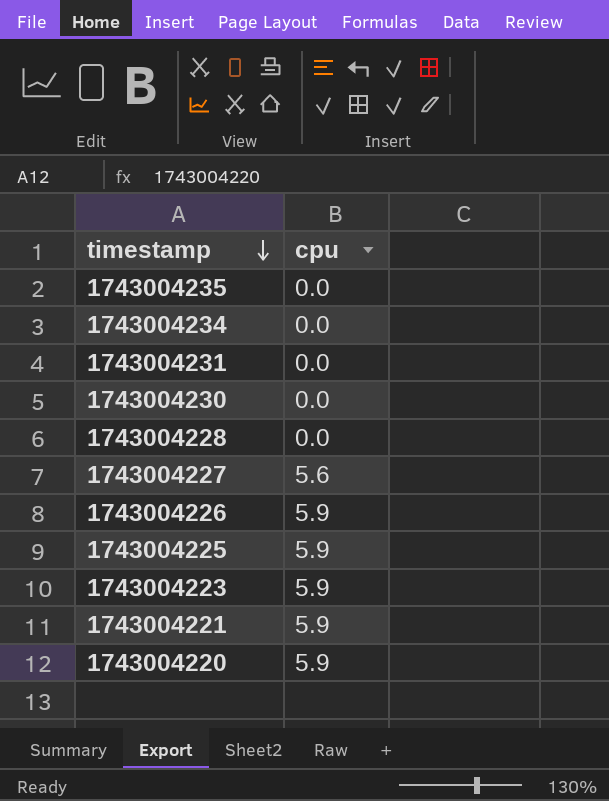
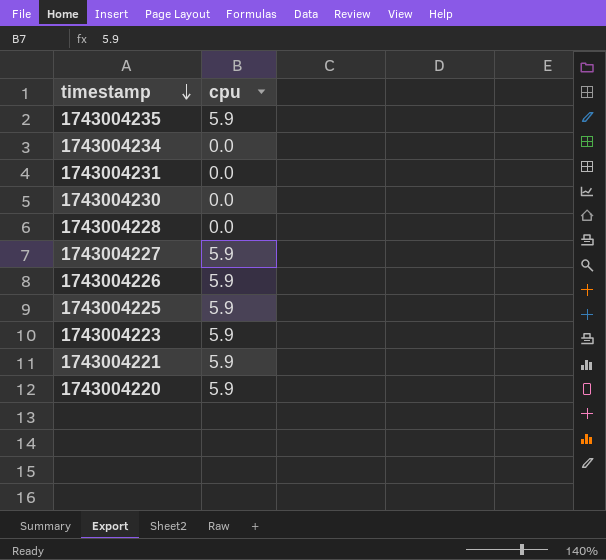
1743004235 | cpu: 0.0 -> 5.9
1743004227 | cpu: 5.6 -> 5.9

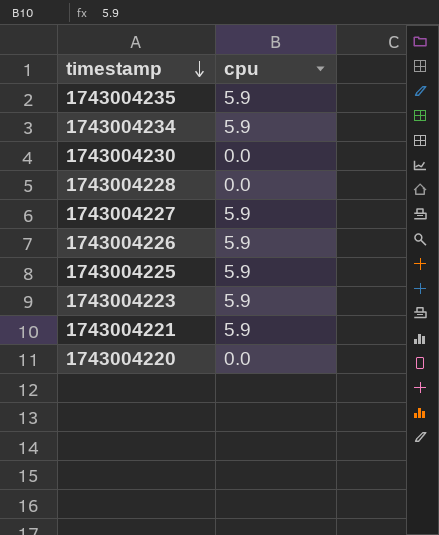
row 1743004231: 0.0 -> none
1743004234 | cpu: 0.0 -> 5.9
1743004220 | cpu: 5.9 -> 0.0

